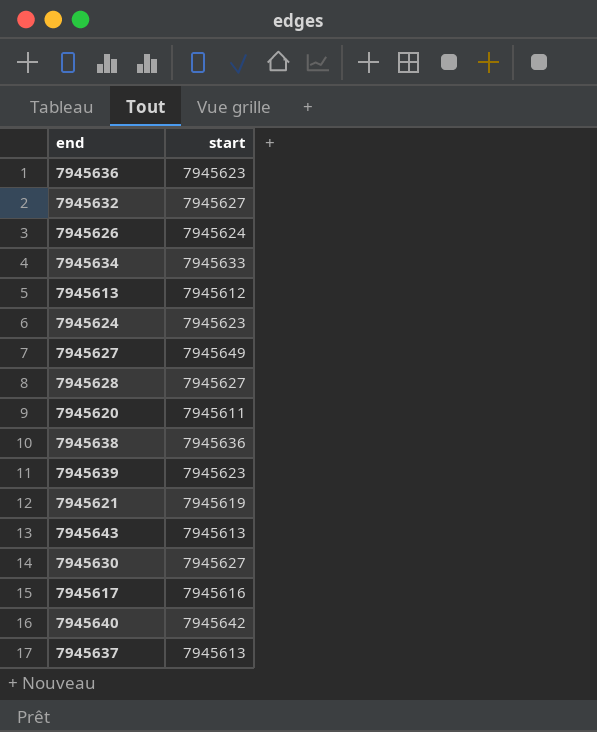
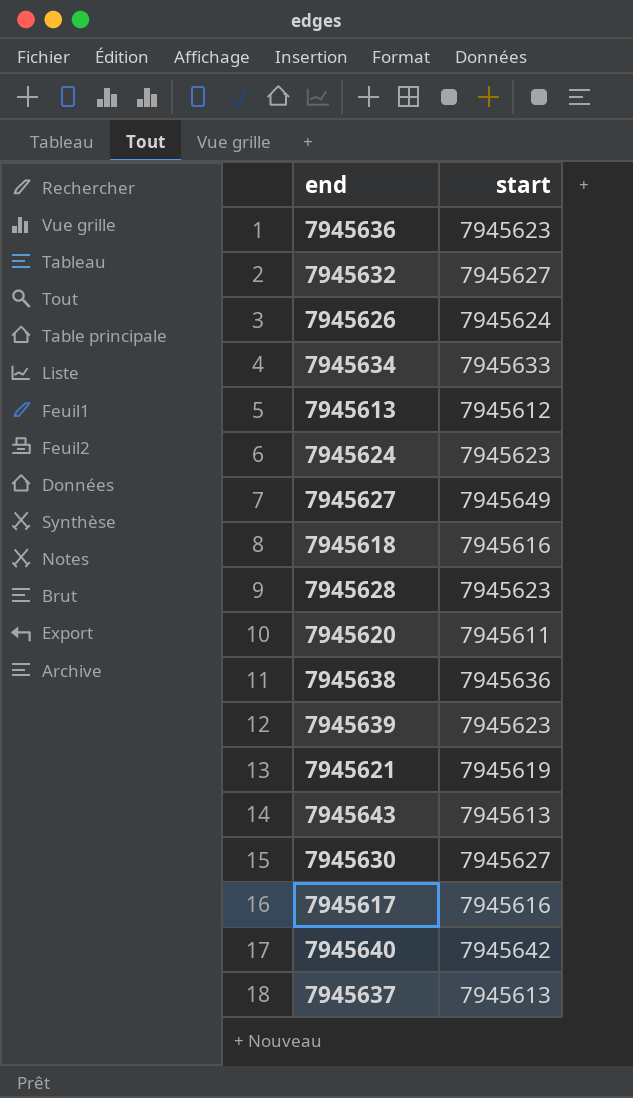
row 7945618: none -> 7945616
7945628 | start: 7945627 -> 7945623

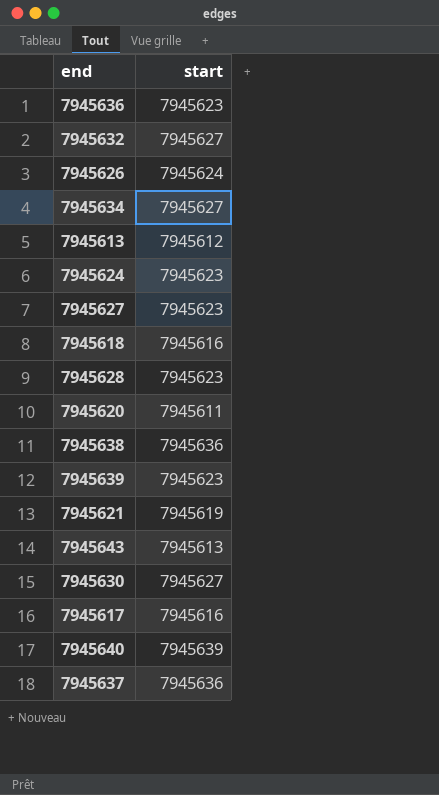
7945634 | start: 7945633 -> 7945627
7945627 | start: 7945649 -> 7945623
7945640 | start: 7945642 -> 7945639
7945637 | start: 7945613 -> 7945636

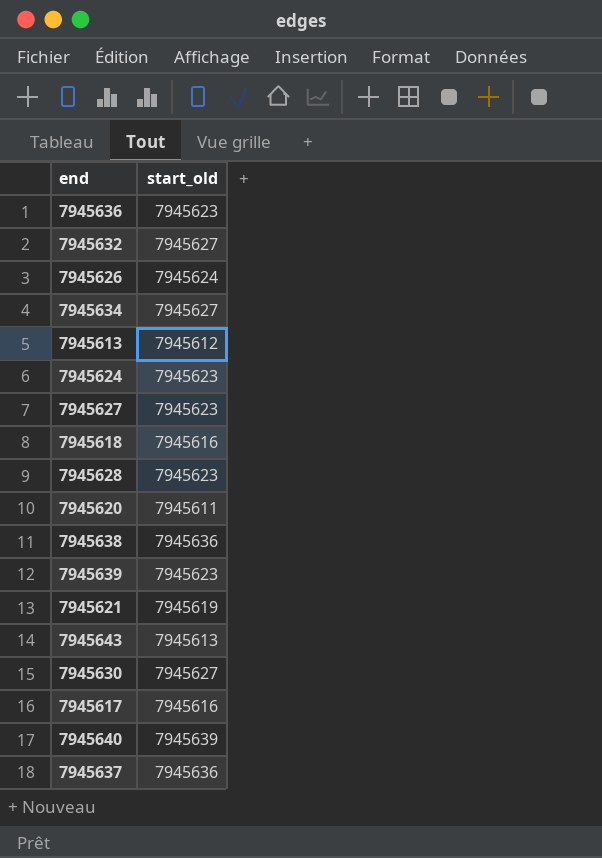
column name: start -> start_old

